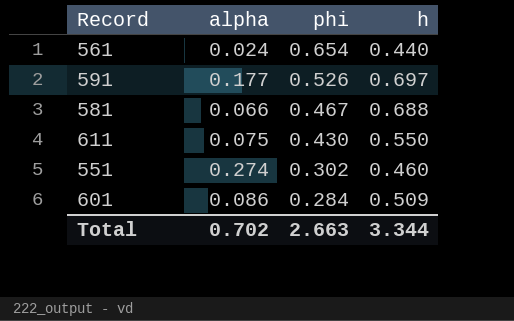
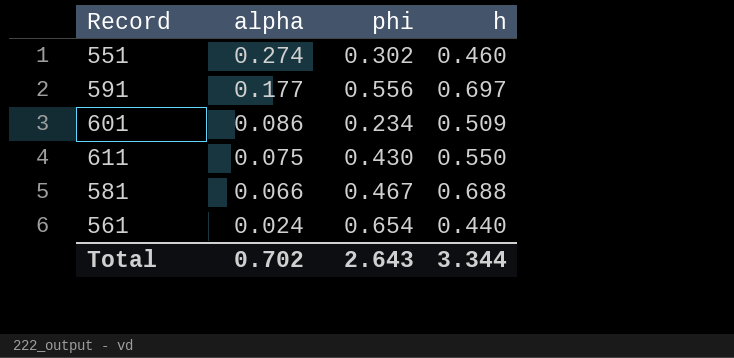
row order: phi descending -> alpha descending
591 | phi: 0.526 -> 0.556
601 | phi: 0.284 -> 0.234
Total | phi: 2.663 -> 2.643

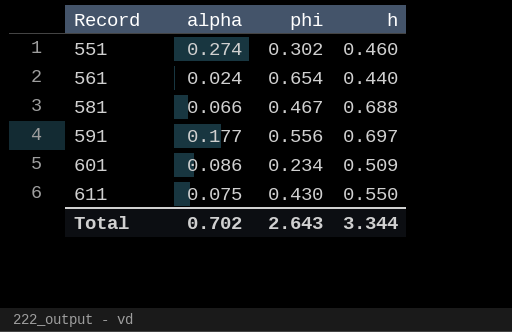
row order: alpha descending -> Record ascending

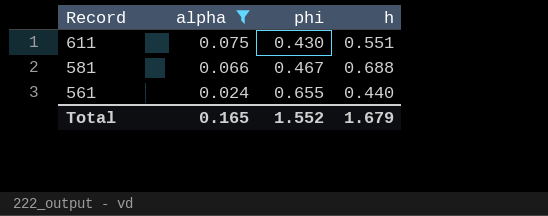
filter: none -> alpha <= 0.075
row order: Record ascending -> Record descending
611 | h: 0.550 -> 0.551
561 | phi: 0.654 -> 0.655
Total | alpha: 0.702 -> 0.165
Total | phi: 2.643 -> 1.552
Total | h: 3.344 -> 1.679

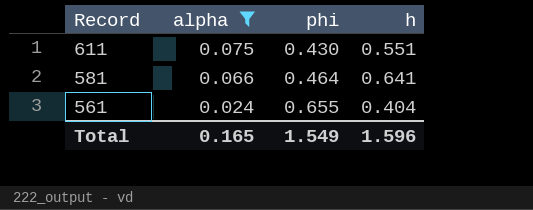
581 | phi: 0.467 -> 0.464
581 | h: 0.688 -> 0.641
561 | h: 0.440 -> 0.404
Total | phi: 1.552 -> 1.549
Total | h: 1.679 -> 1.596

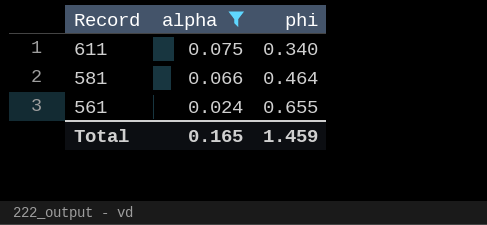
column h | position: 4 -> none
611 | phi: 0.430 -> 0.340
Total | phi: 1.549 -> 1.459

